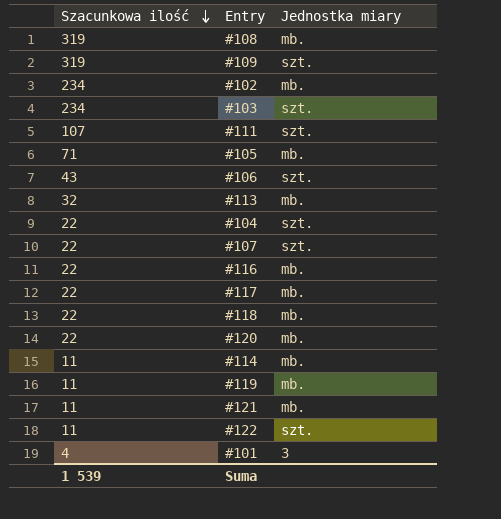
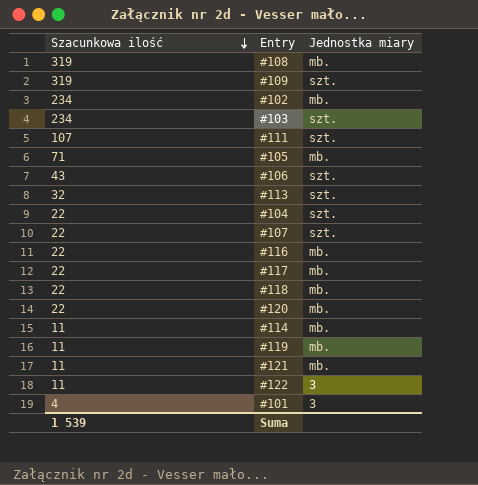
#113 | Jednostka miary: mb. -> szt.
#122 | Jednostka miary: szt. -> 3

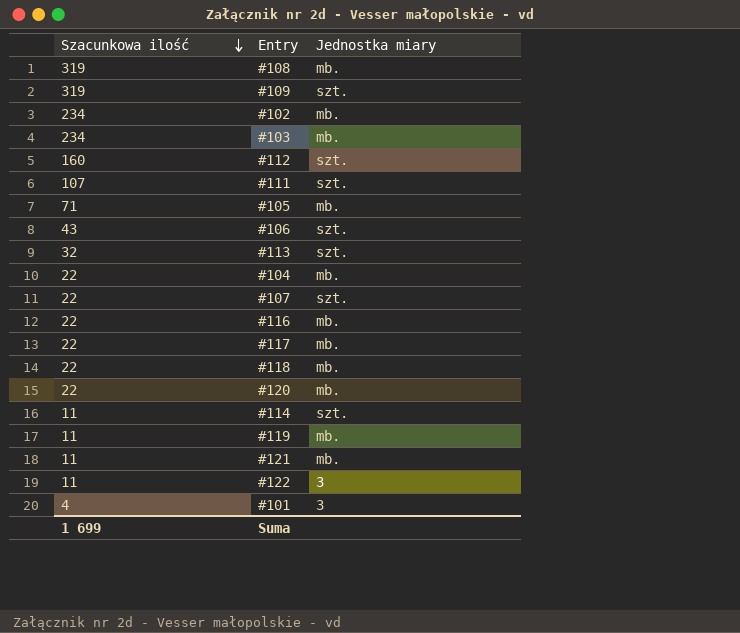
#103 | Jednostka miary: szt. -> mb.
row #112: none -> 160 | szt.
#104 | Jednostka miary: szt. -> mb.
#114 | Jednostka miary: mb. -> szt.
Suma | Szacunkowa ilość: 1 539 -> 1 699

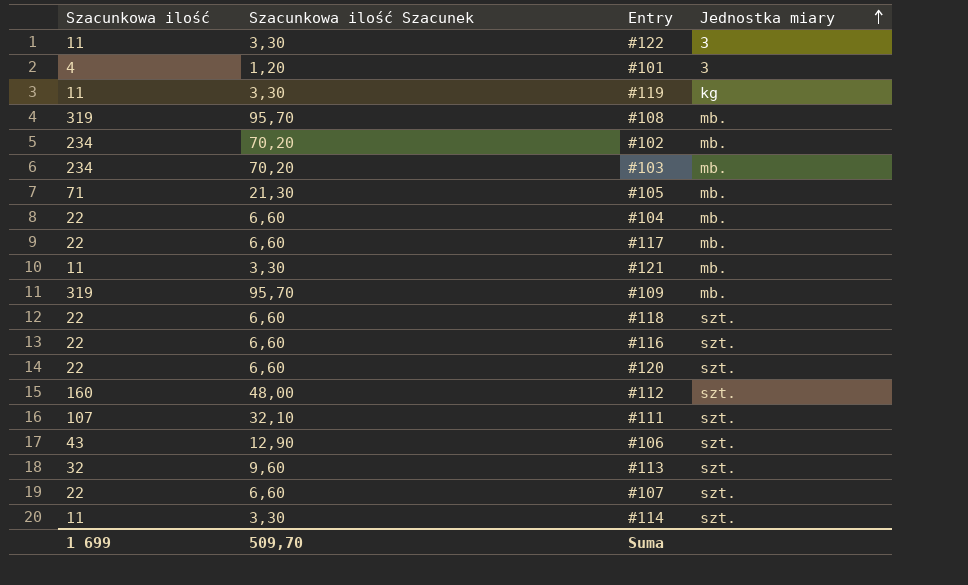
row order: Szacunkowa ilość descending -> Jednostka miary ascending
column Szacunkowa ilość Szacunek | formula: none -> [Szacunkowa ilość] * 0,3
#119 | Jednostka miary: mb. -> kg
#109 | Jednostka miary: szt. -> mb.
#118 | Jednostka miary: mb. -> szt.
#116 | Jednostka miary: mb. -> szt.
#120 | Jednostka miary: mb. -> szt.

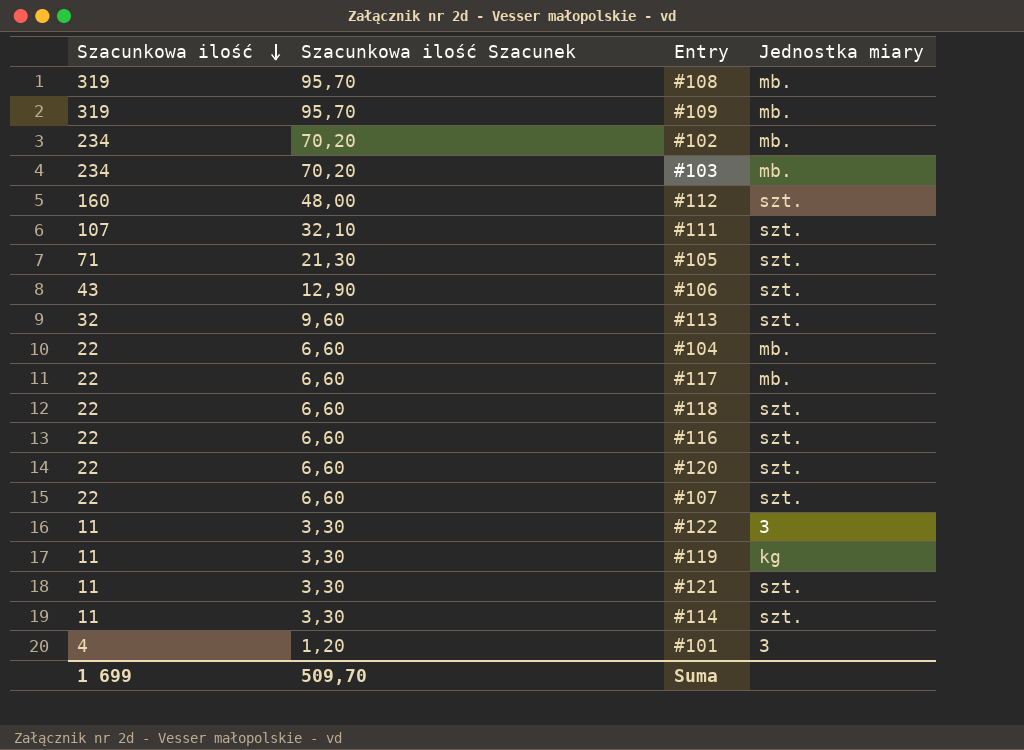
row order: Jednostka miary ascending -> Szacunkowa ilość descending
#105 | Jednostka miary: mb. -> szt.
#121 | Jednostka miary: mb. -> szt.

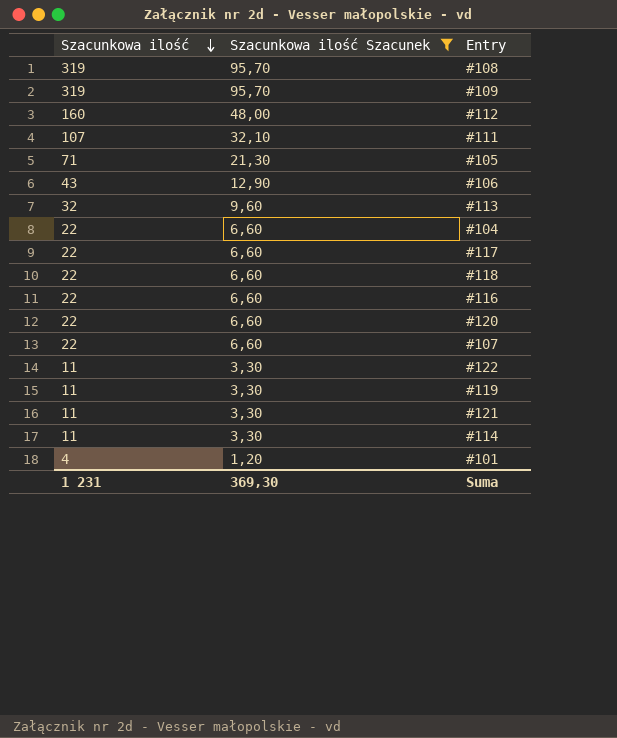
filter: none -> Szacunkowa ilość Szacunek != 70,20
column Jednostka miary | position: 4 -> none
Suma | Szacunkowa ilość: 1 699 -> 1 231
Suma | Szacunkowa ilość Szacunek: 509,70 -> 369,30

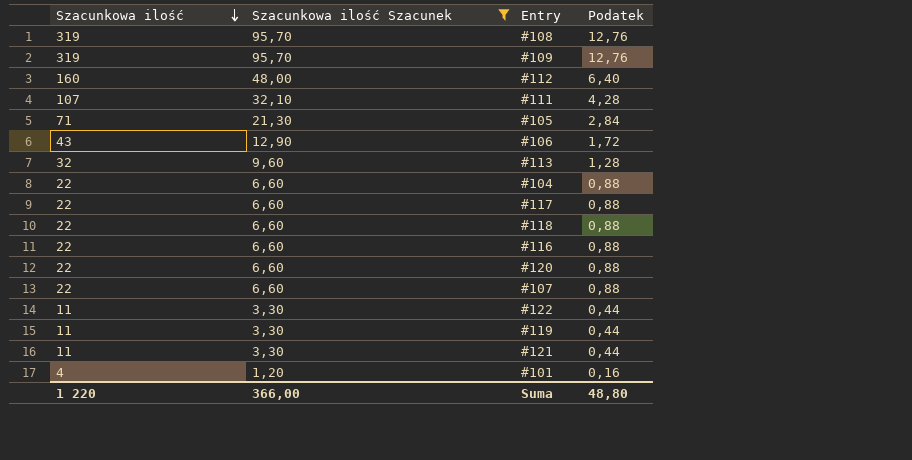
column Podatek | formula: none -> [Szacunkowa ilość] * 0,04
row #114: 11 | 3,30 -> none
Suma | Szacunkowa ilość: 1 231 -> 1 220
Suma | Szacunkowa ilość Szacunek: 369,30 -> 366,00

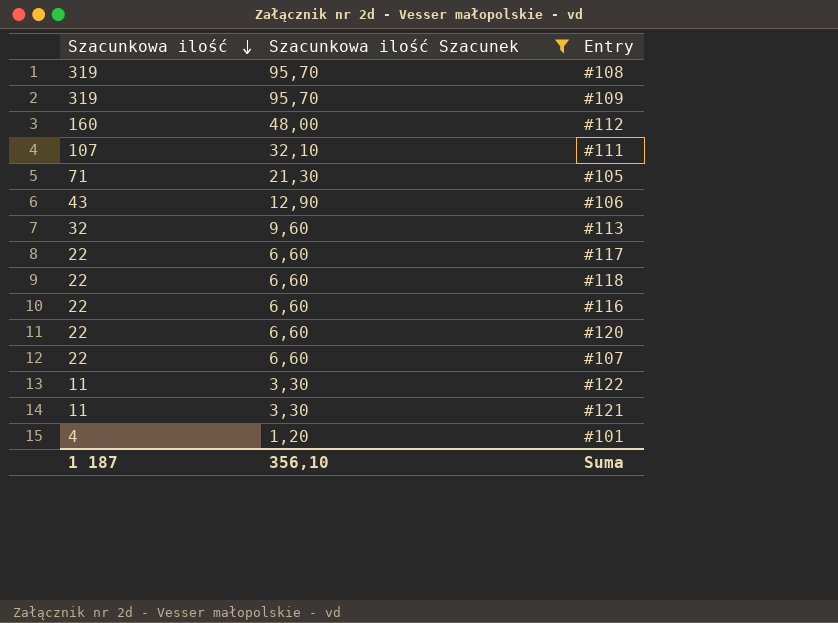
column Podatek | formula: [Szacunkowa ilość] * 0,04 -> none
row #104: 22 | 6,60 | 0,88 -> none
row #119: 11 | 3,30 | 0,44 -> none
Suma | Szacunkowa ilość: 1 220 -> 1 187
Suma | Szacunkowa ilość Szacunek: 366,00 -> 356,10

